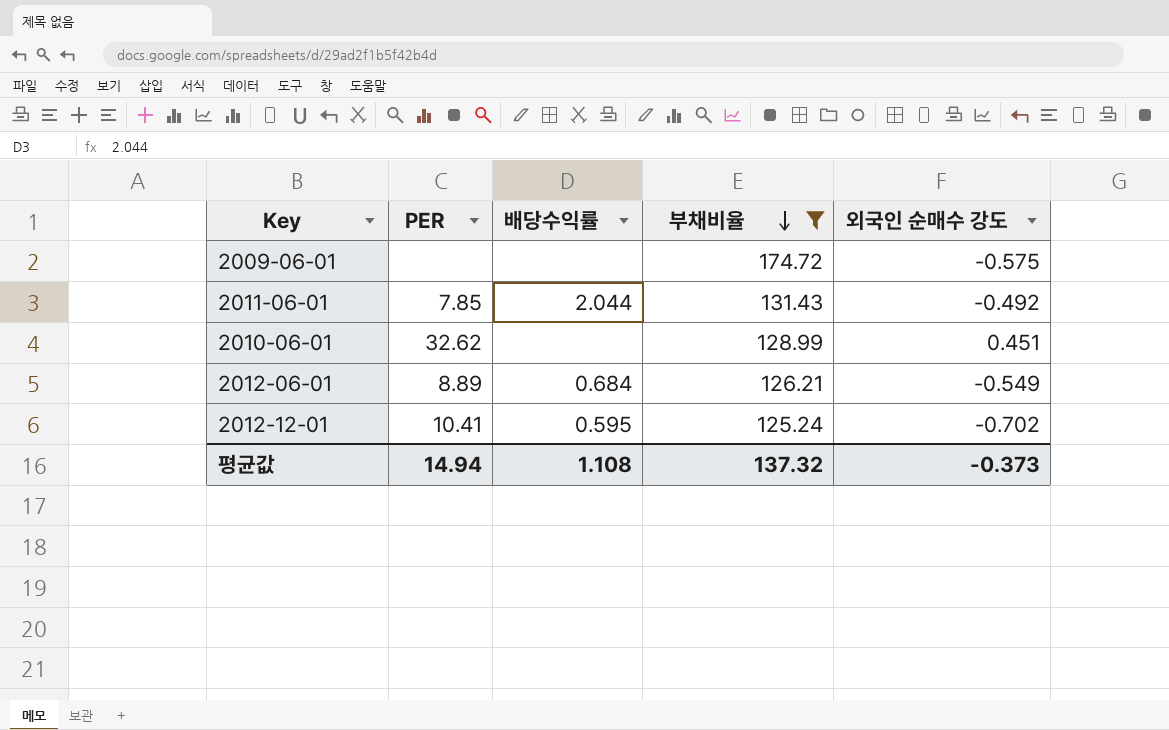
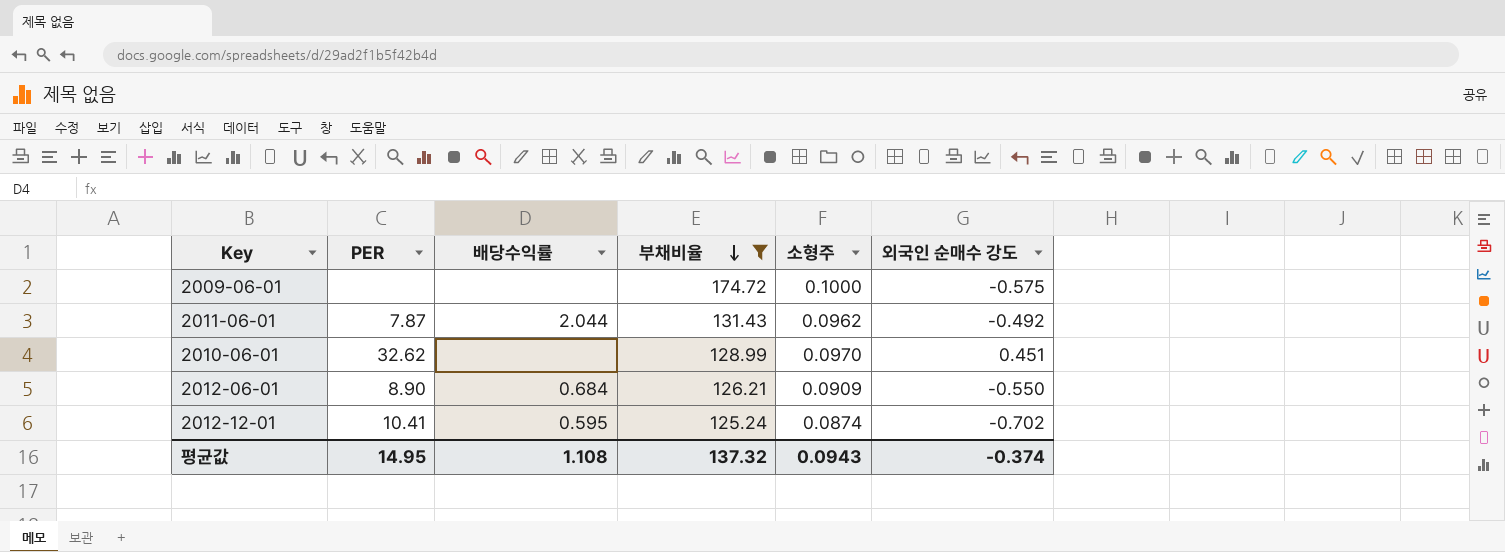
column 소형주 | position: none -> 5
2011-06-01 | PER: 7.85 -> 7.87
2012-06-01 | PER: 8.89 -> 8.90
2012-06-01 | 외국인 순매수 강도: -0.549 -> -0.550
평균값 | PER: 14.94 -> 14.95
평균값 | 외국인 순매수 강도: -0.373 -> -0.374

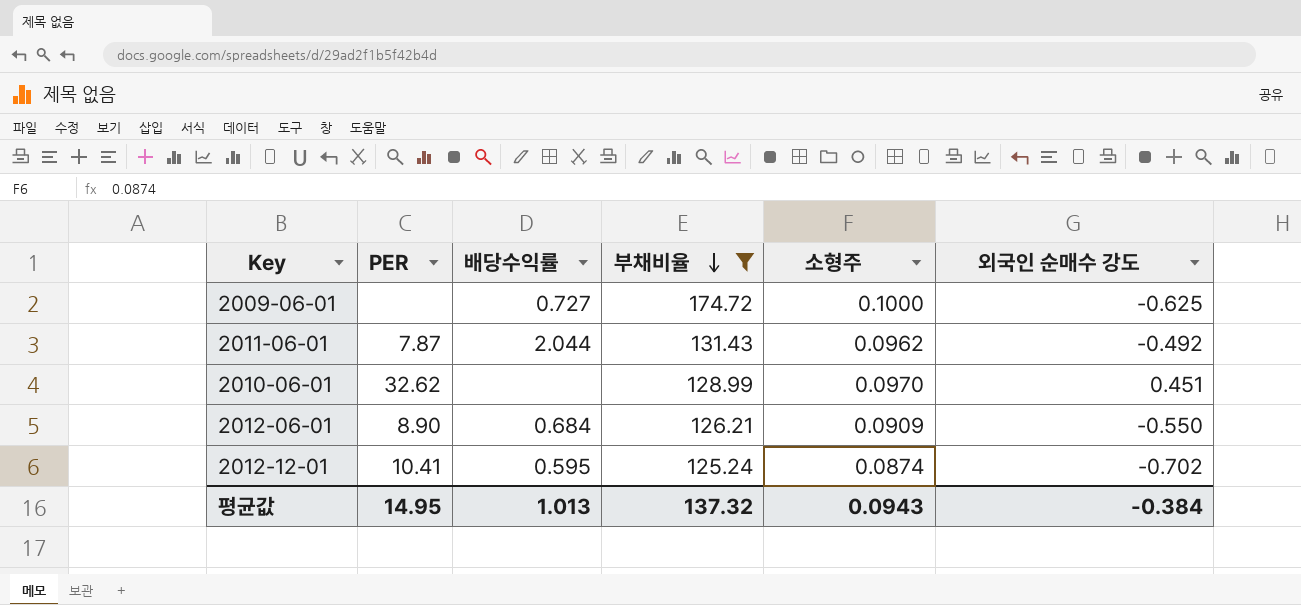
2009-06-01 | 배당수익률: none -> 0.727
2009-06-01 | 외국인 순매수 강도: -0.575 -> -0.625
평균값 | 배당수익률: 1.108 -> 1.013
평균값 | 외국인 순매수 강도: -0.374 -> -0.384

